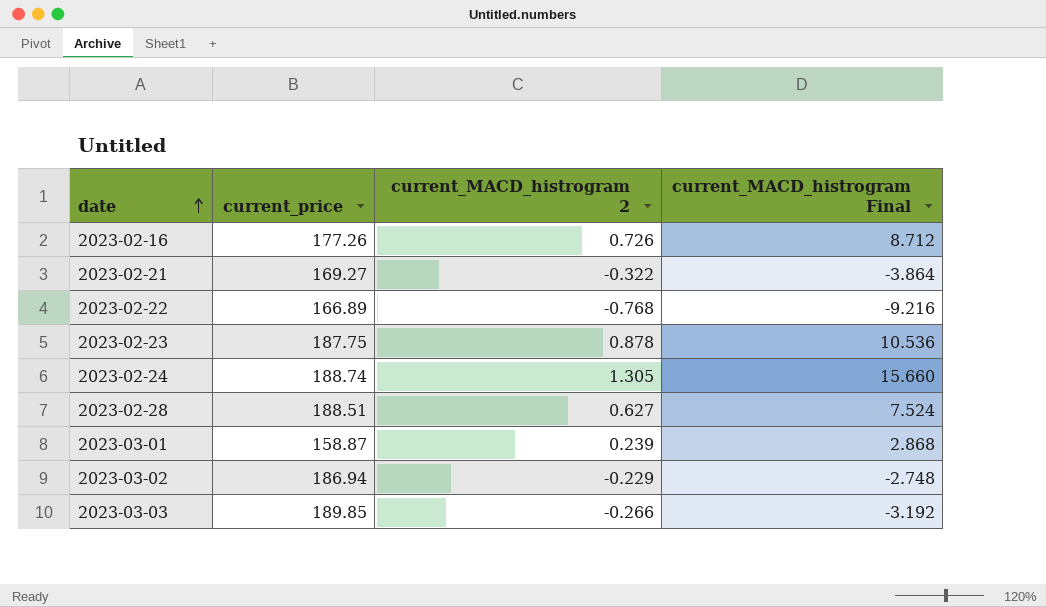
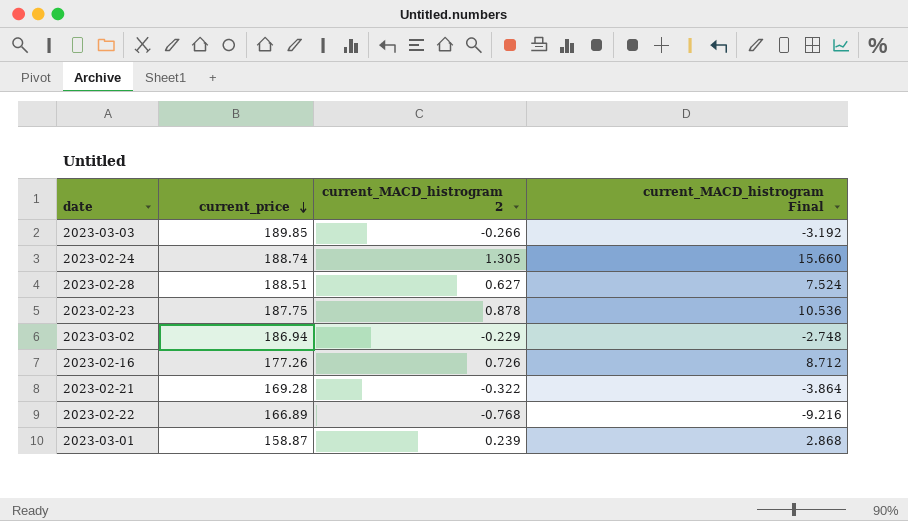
row order: date ascending -> current_price descending
2023-02-21 | current_price: 169.27 -> 169.28

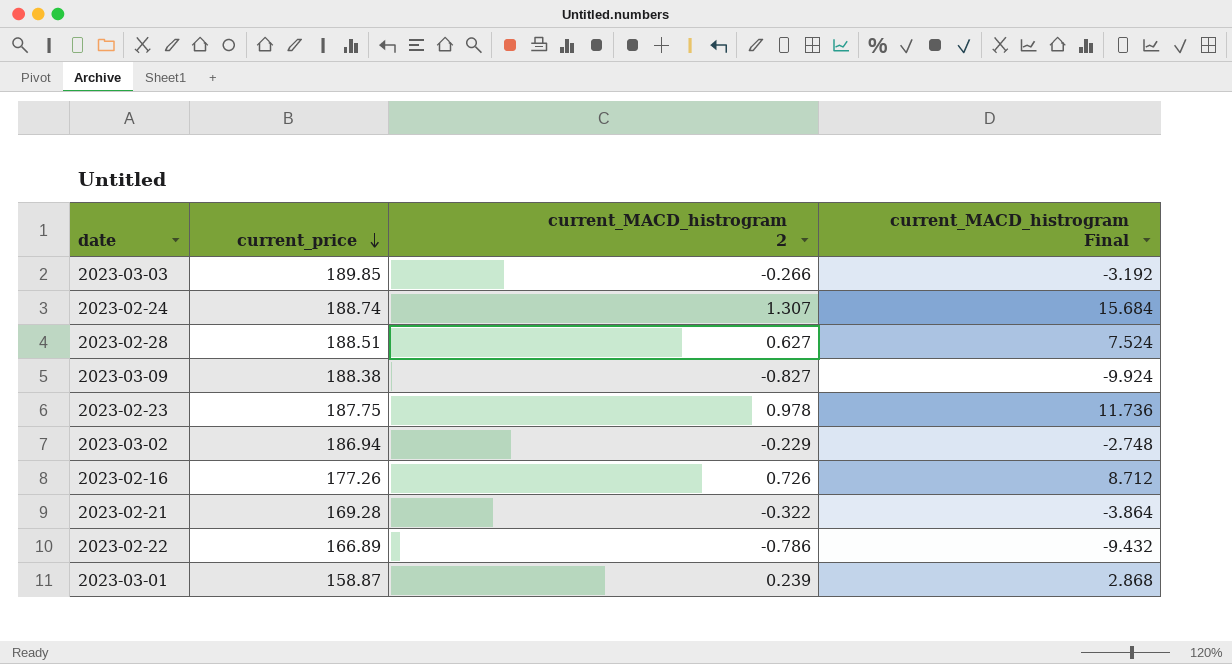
2023-02-24 | current_MACD_histrogram 2: 1.305 -> 1.307
2023-02-24 | current_MACD_histrogram Final: 15.660 -> 15.684
row 2023-03-09: none -> 188.38 | -0.827 | -9.924
2023-02-23 | current_MACD_histrogram 2: 0.878 -> 0.978
2023-02-23 | current_MACD_histrogram Final: 10.536 -> 11.736
2023-02-22 | current_MACD_histrogram 2: -0.768 -> -0.786
2023-02-22 | current_MACD_histrogram Final: -9.216 -> -9.432

